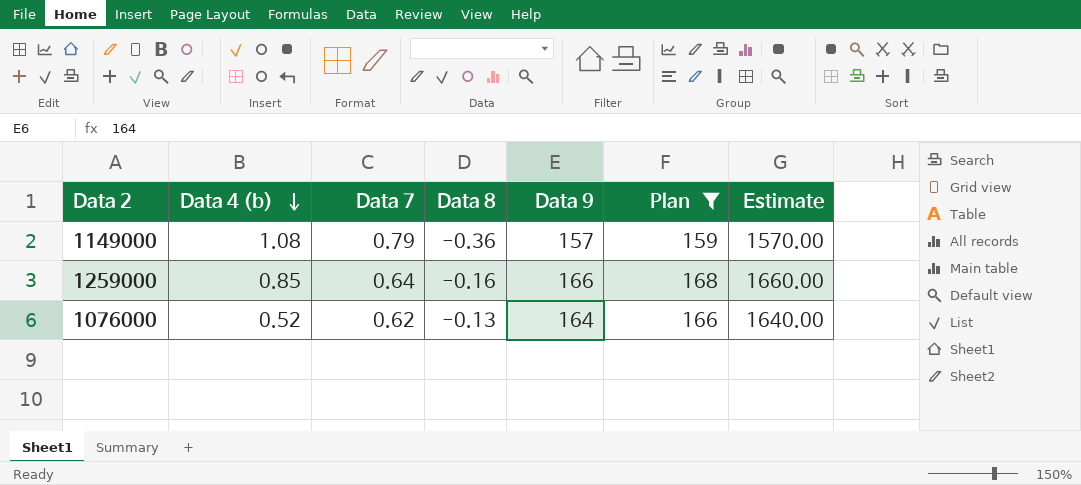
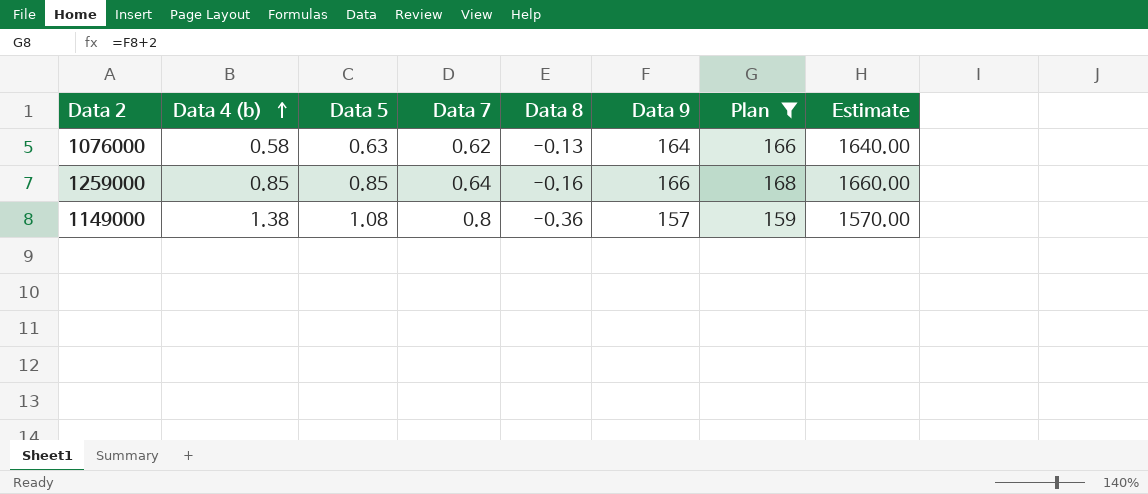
row order: Data 4 (b) descending -> Data 4 (b) ascending
column Data 5 | position: none -> 3
1076000 | Data 4 (b): 0.52 -> 0.58
1149000 | Data 4 (b): 1.08 -> 1.38
1149000 | Data 7: 0.79 -> 0.8

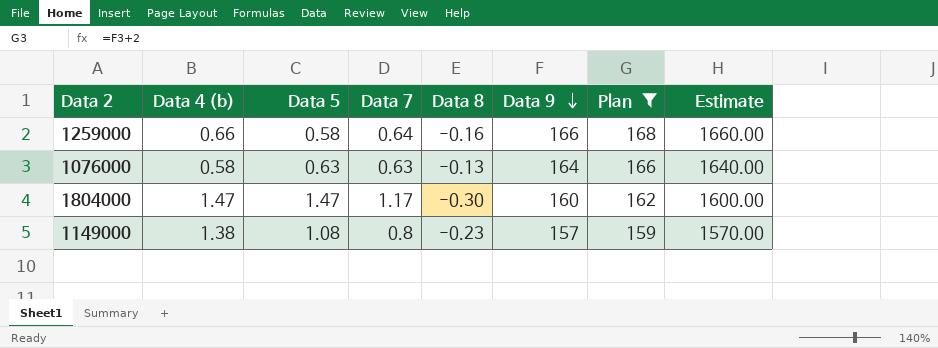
row order: Data 4 (b) ascending -> Data 9 descending
1259000 | Data 4 (b): 0.85 -> 0.66
1259000 | Data 5: 0.85 -> 0.58
1076000 | Data 7: 0.62 -> 0.63
row 1804000: none -> 1.47 | 1.47 | 1.17 | -0.30 | 160 | 162 | 1600.00
1149000 | Data 8: -0.36 -> -0.23

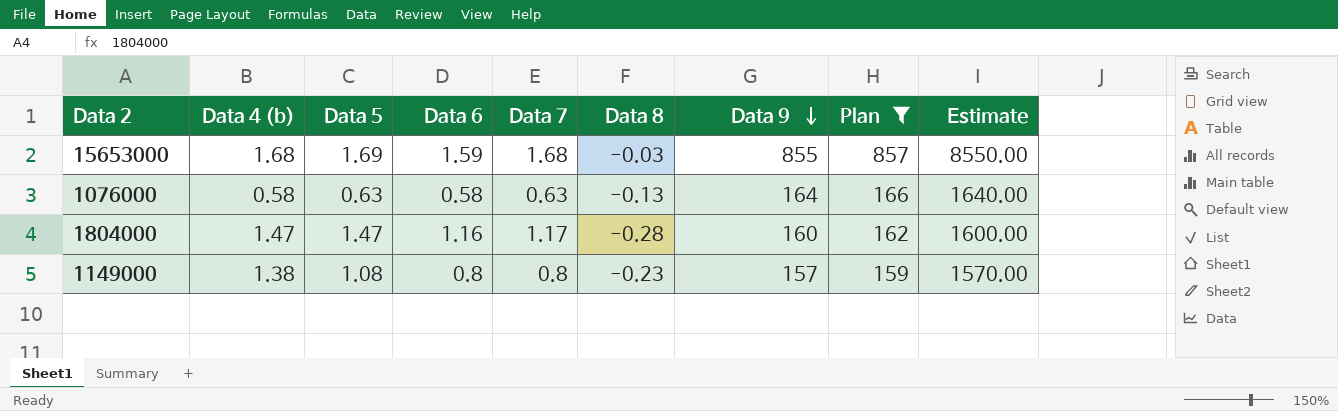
column Data 6 | position: none -> 4
row 1259000: 0.66 | 0.58 | 0.64 | -0.16 | 166 | 168 | 1660.00 -> none
row 15653000: none -> 1.68 | 1.69 | 1.59 | 1.68 | -0.03 | 855 | 857 | 8550.00
1804000 | Data 8: -0.30 -> -0.28

